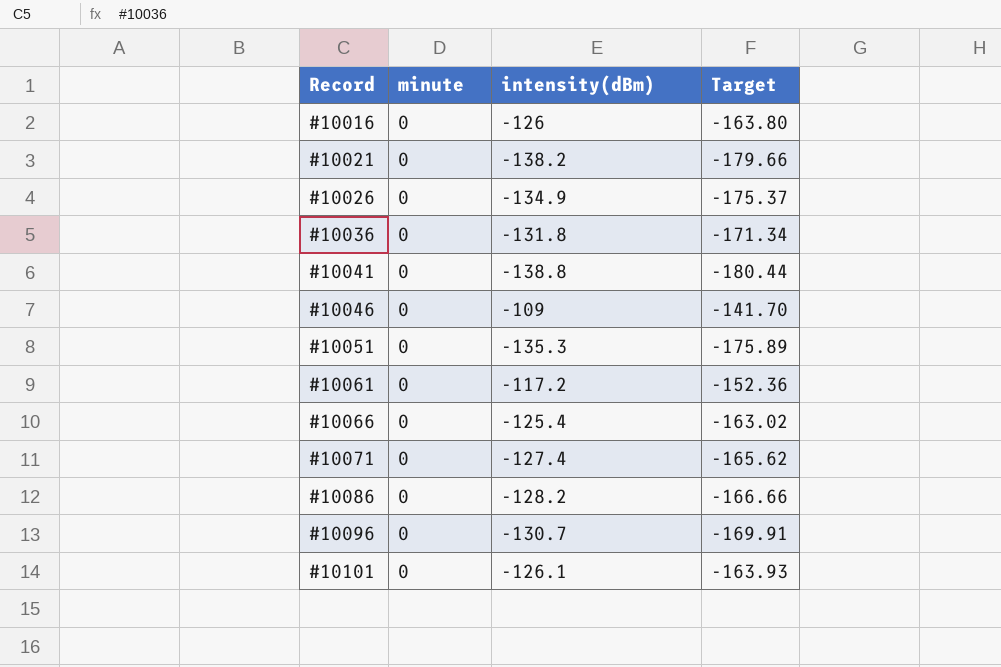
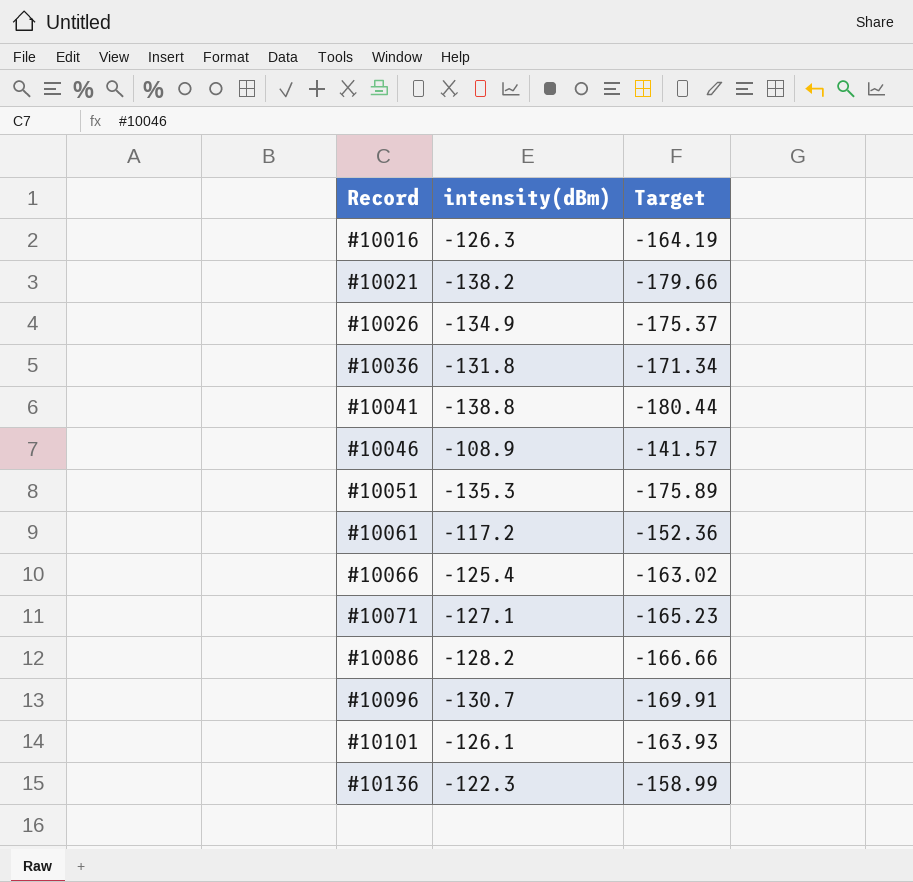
column minute | position: 2 -> none
#10016 | intensity(dBm): -126 -> -126.3
#10016 | Target: -163.80 -> -164.19
#10046 | intensity(dBm): -109 -> -108.9
#10046 | Target: -141.70 -> -141.57
#10071 | intensity(dBm): -127.4 -> -127.1
#10071 | Target: -165.62 -> -165.23
row #10136: none -> -122.3 | -158.99

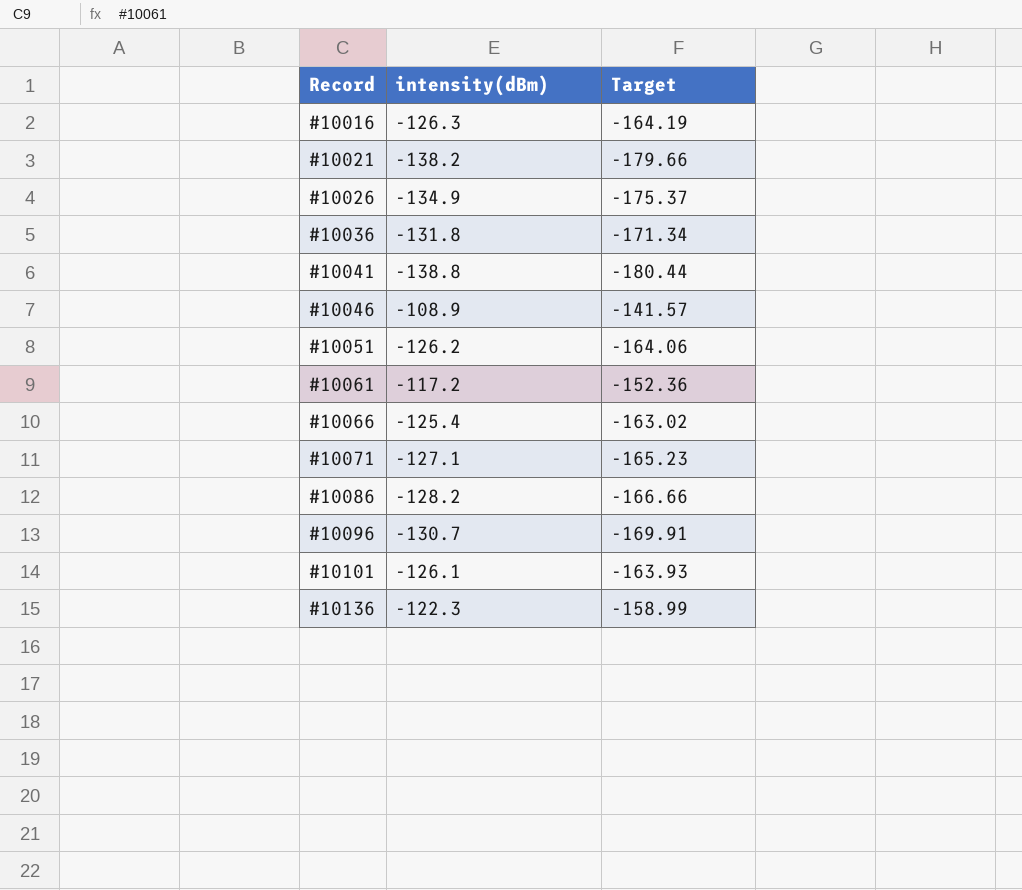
#10051 | intensity(dBm): -135.3 -> -126.2
#10051 | Target: -175.89 -> -164.06

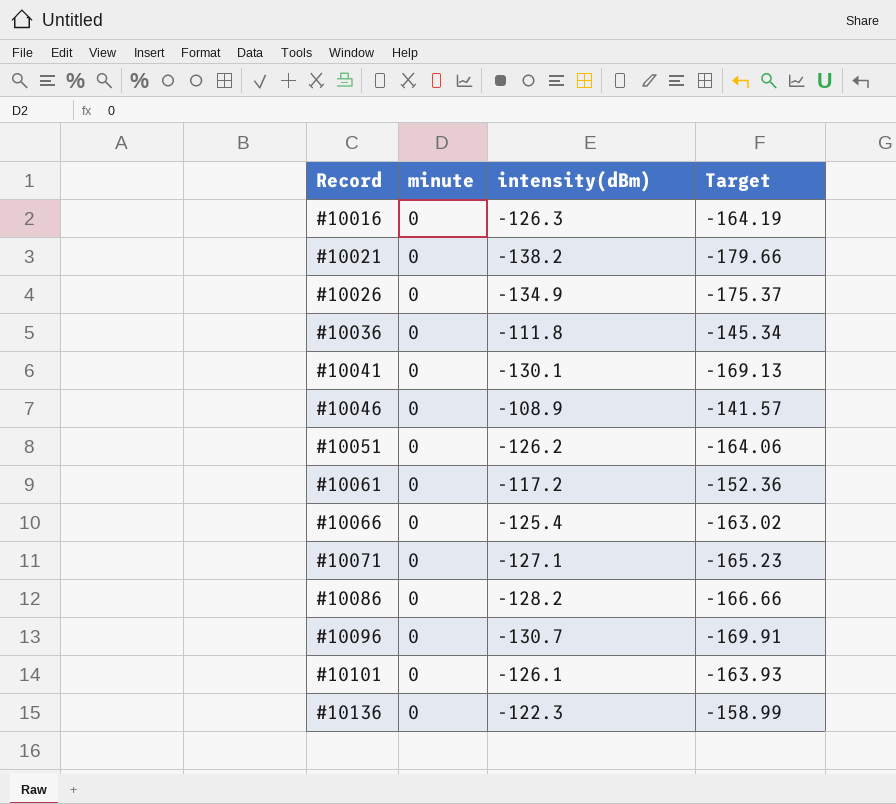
column minute | position: none -> 2
#10036 | intensity(dBm): -131.8 -> -111.8
#10036 | Target: -171.34 -> -145.34
#10041 | intensity(dBm): -138.8 -> -130.1
#10041 | Target: -180.44 -> -169.13

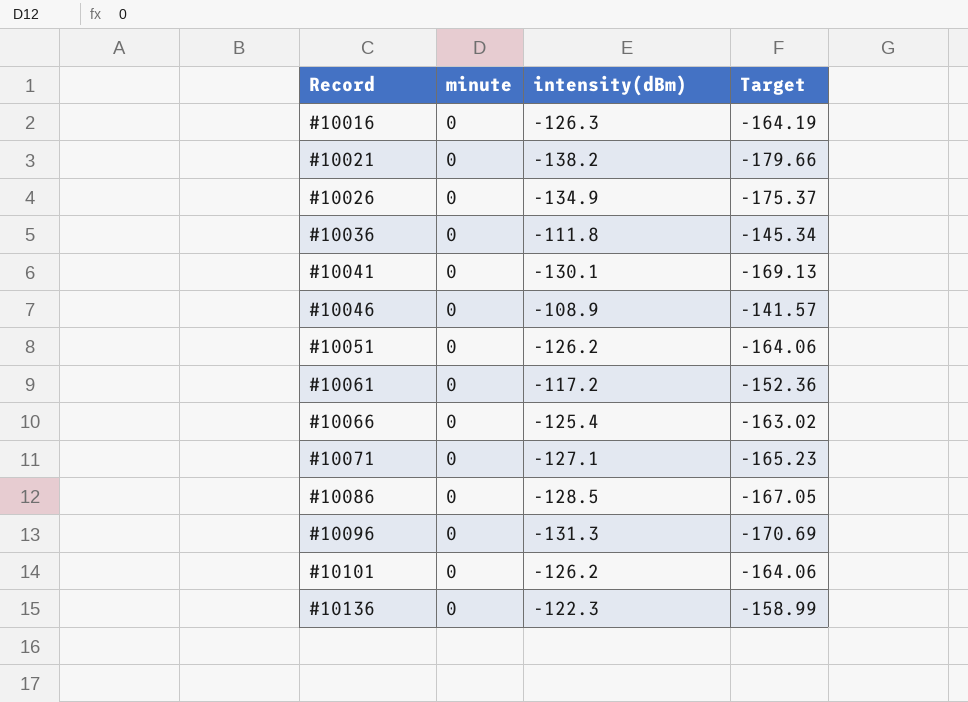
#10086 | intensity(dBm): -128.2 -> -128.5
#10086 | Target: -166.66 -> -167.05
#10096 | intensity(dBm): -130.7 -> -131.3
#10096 | Target: -169.91 -> -170.69
#10101 | intensity(dBm): -126.1 -> -126.2
#10101 | Target: -163.93 -> -164.06

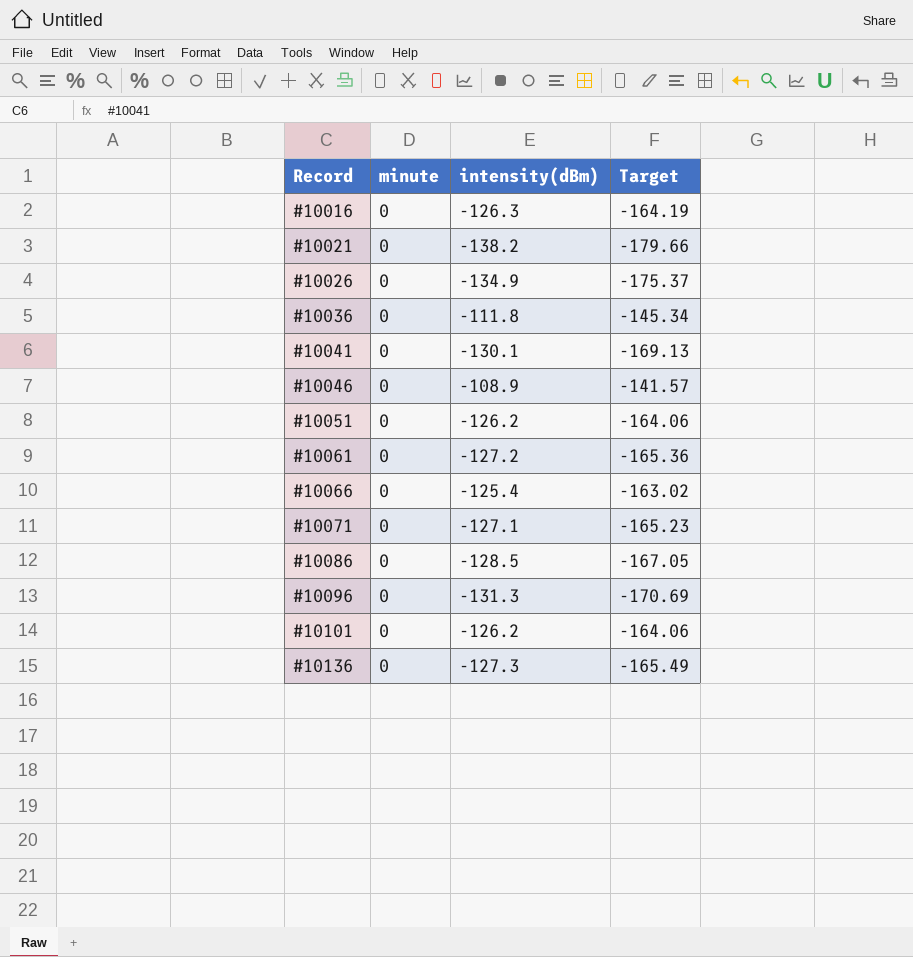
#10061 | intensity(dBm): -117.2 -> -127.2
#10061 | Target: -152.36 -> -165.36
#10136 | intensity(dBm): -122.3 -> -127.3
#10136 | Target: -158.99 -> -165.49

